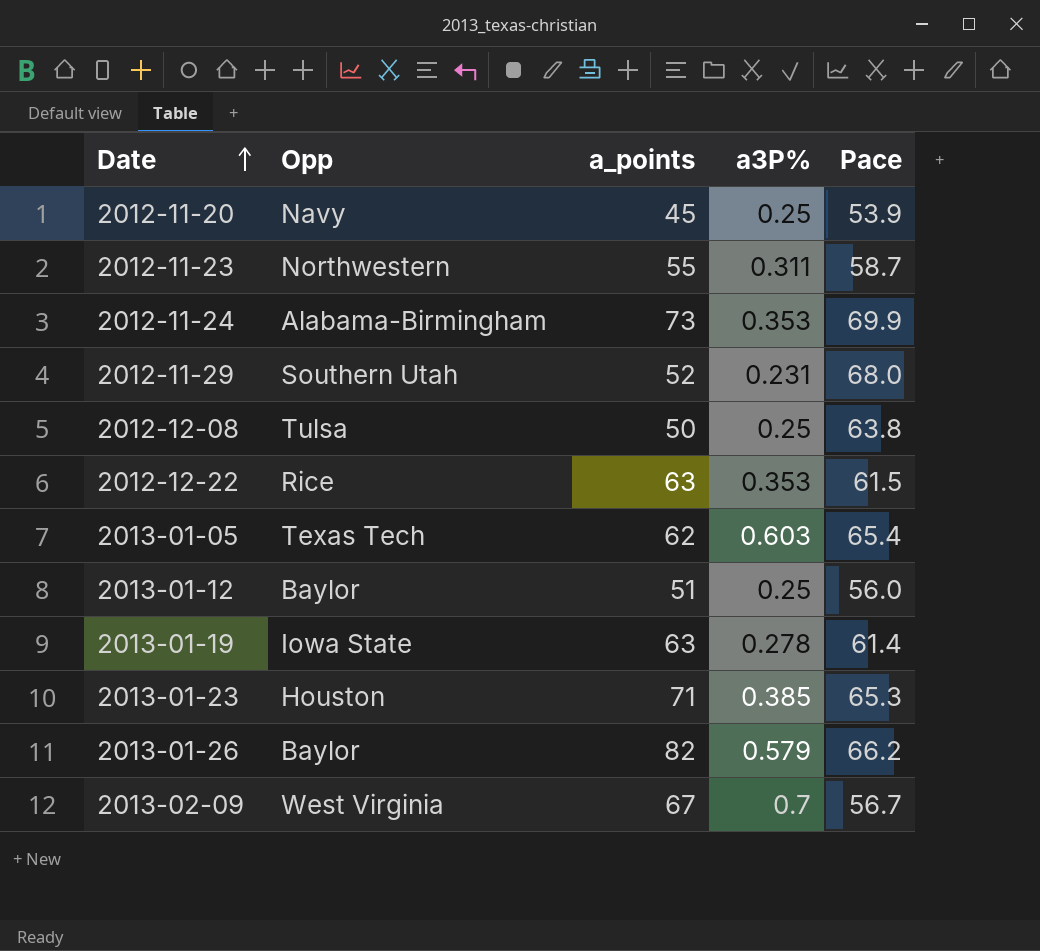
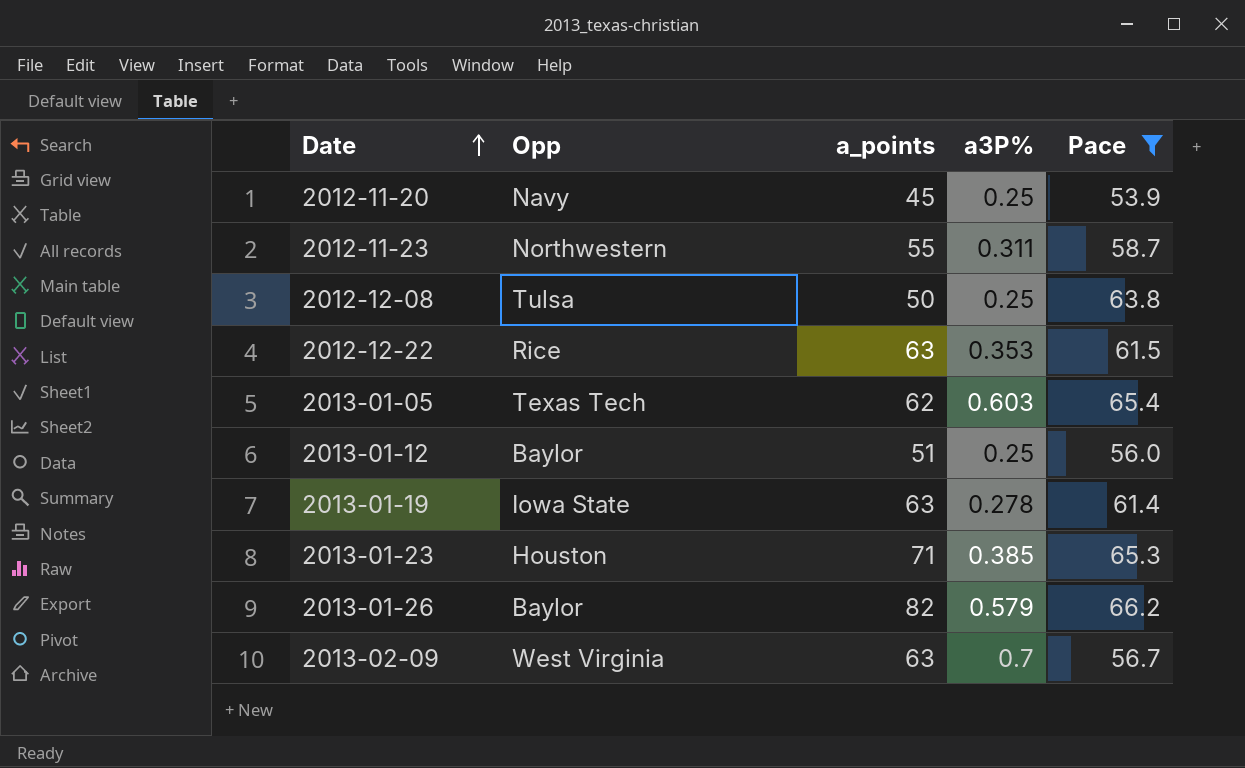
filter: none -> Pace <= 66.2
2013-02-09 | a_points: 67 -> 63

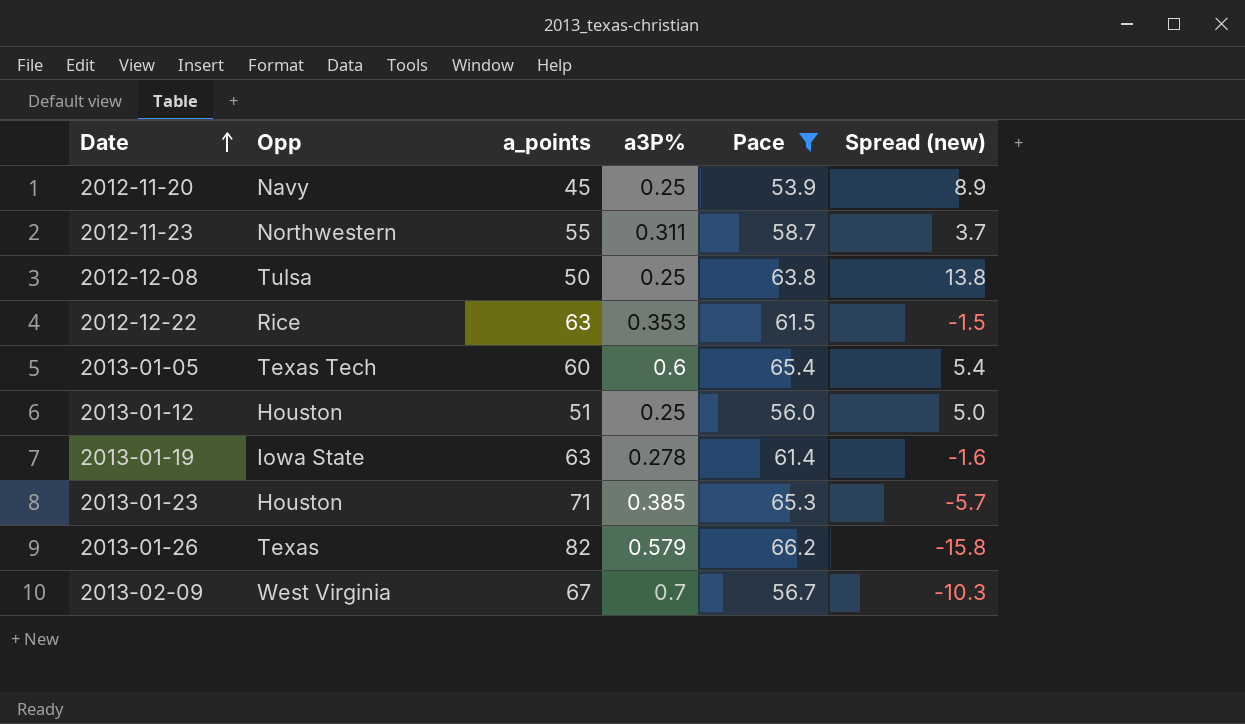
column Spread (new) | formula: none -> [Pace] - [a_points]
2013-01-05 | a_points: 62 -> 60
2013-01-05 | a3P%: 0.603 -> 0.6
2013-01-12 | Opp: Baylor -> Houston
2013-01-26 | Opp: Baylor -> Texas
2013-02-09 | a_points: 63 -> 67

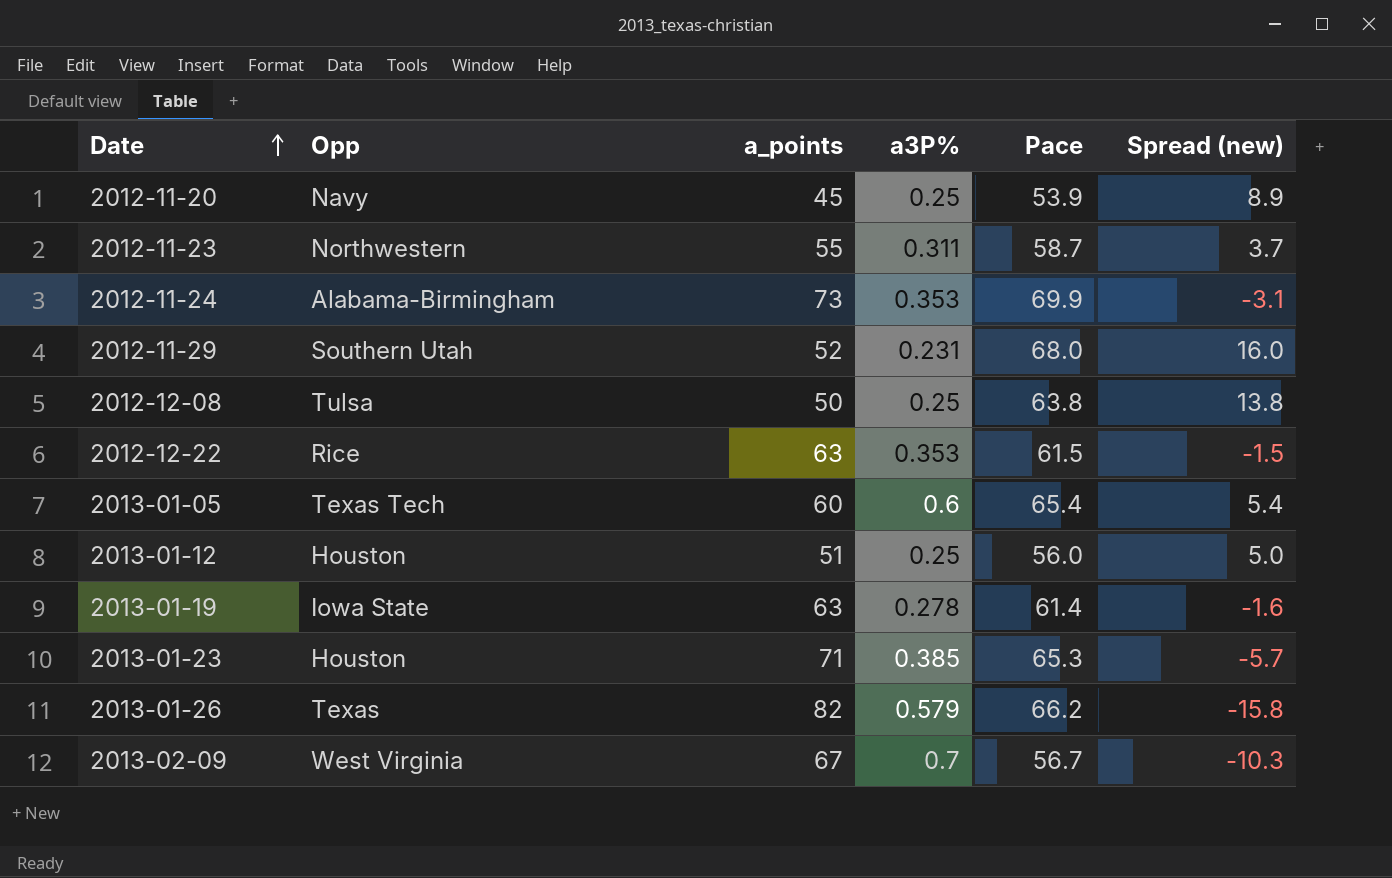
filter: Pace <= 66.2 -> none

